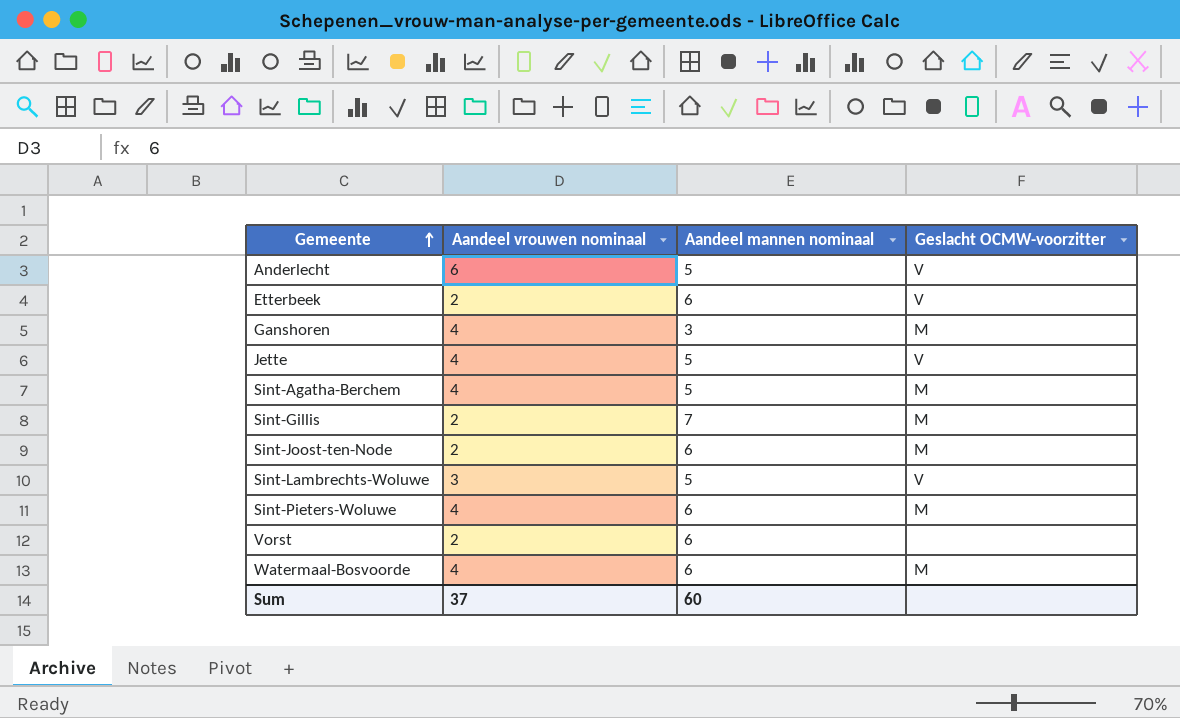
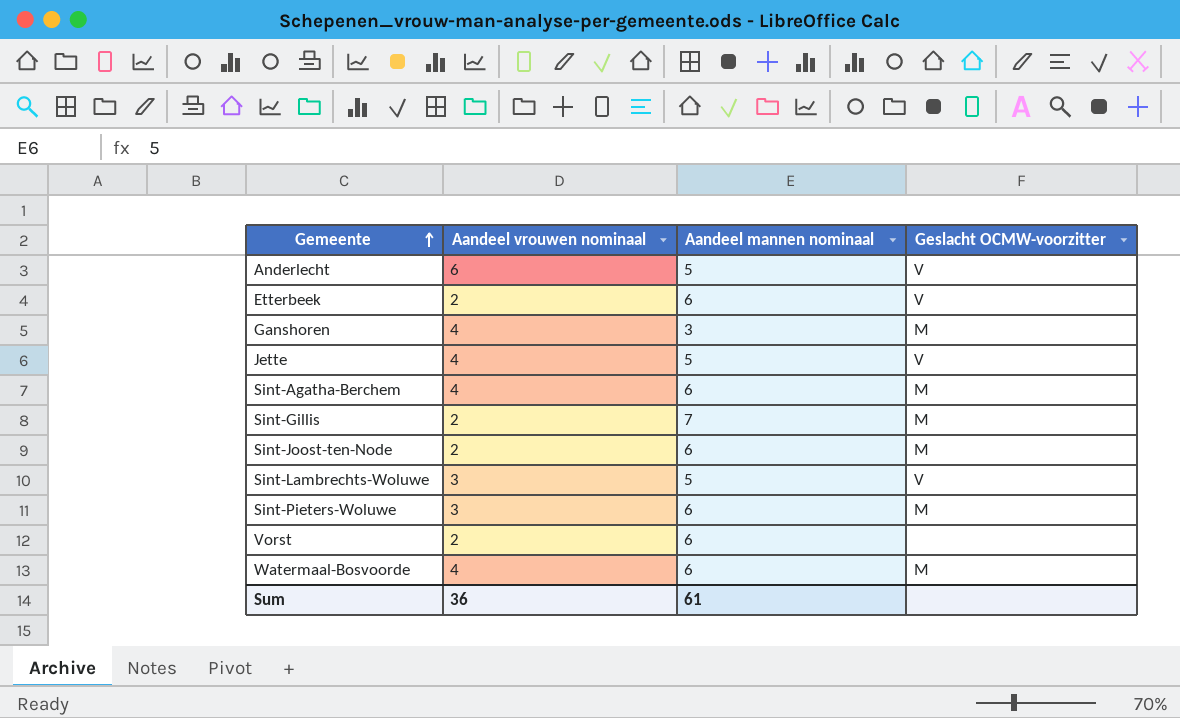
Sint-Agatha-Berchem | Aandeel mannen nominaal: 5 -> 6
Sint-Pieters-Woluwe | Aandeel vrouwen nominaal: 4 -> 3
Sum | Aandeel vrouwen nominaal: 37 -> 36
Sum | Aandeel mannen nominaal: 60 -> 61

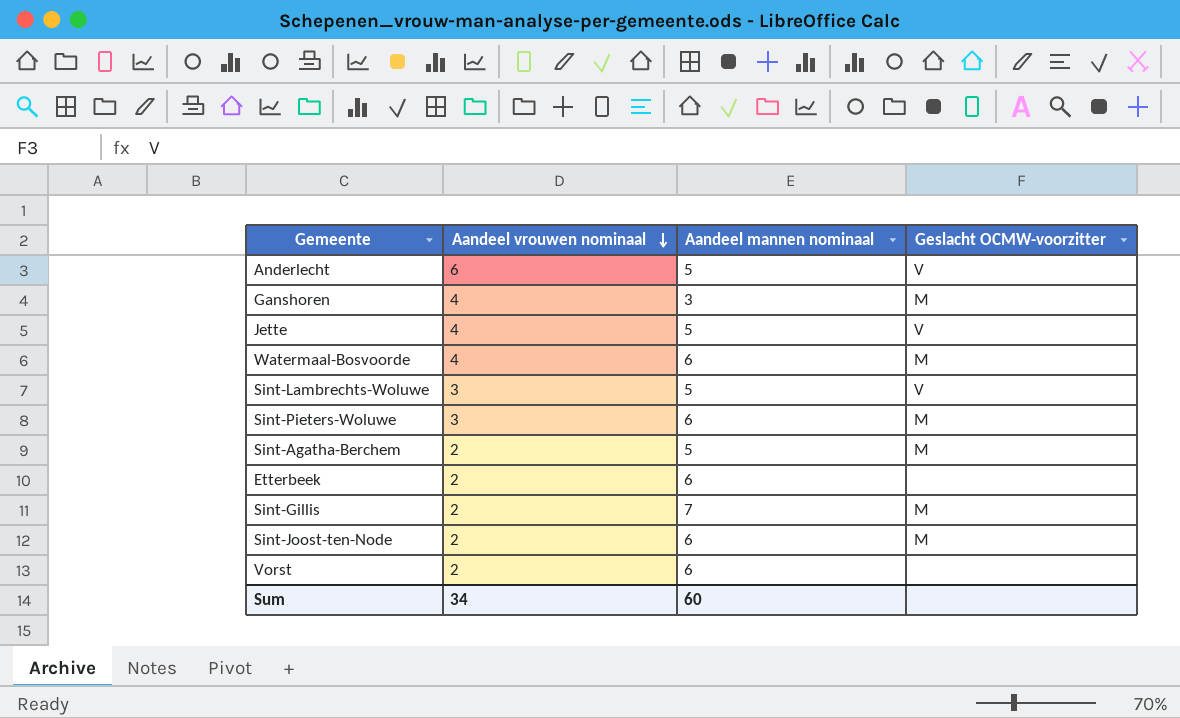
row order: Gemeente ascending -> Aandeel vrouwen nominaal descending
Sint-Agatha-Berchem | Aandeel vrouwen nominaal: 4 -> 2
Sint-Agatha-Berchem | Aandeel mannen nominaal: 6 -> 5
Etterbeek | Geslacht OCMW-voorzitter: V -> none
Sum | Aandeel vrouwen nominaal: 36 -> 34
Sum | Aandeel mannen nominaal: 61 -> 60

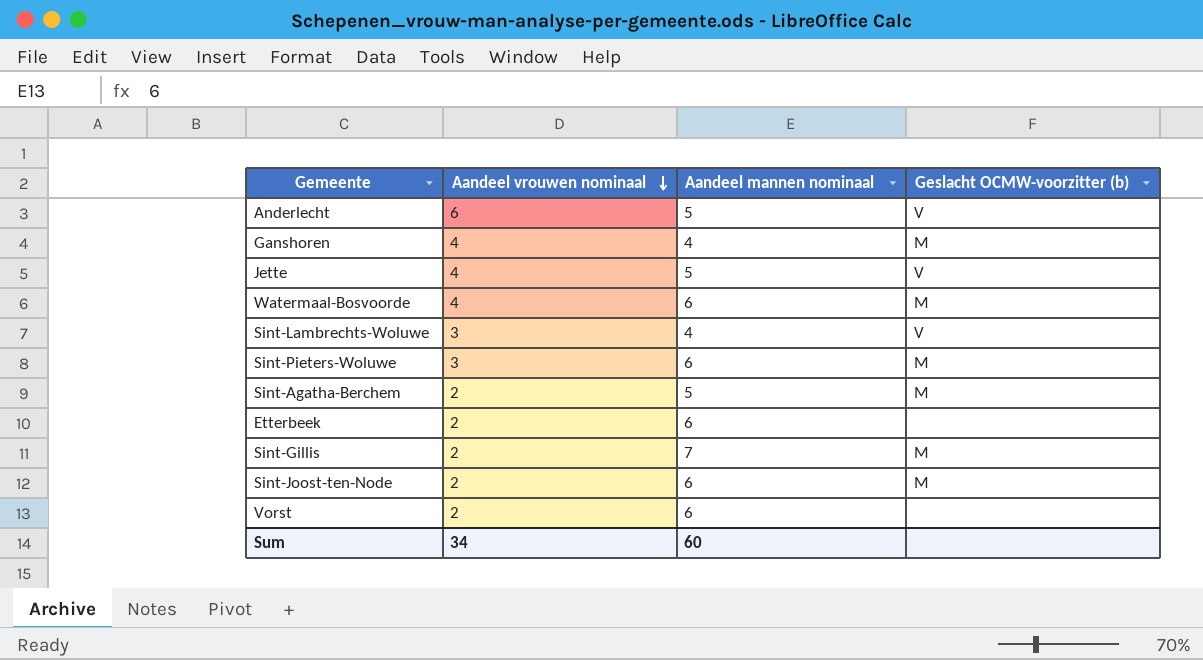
column name: Geslacht OCMW-voorzitter -> Geslacht OCMW-voorzitter (b)
Ganshoren | Aandeel mannen nominaal: 3 -> 4
Sint-Lambrechts-Woluwe | Aandeel mannen nominaal: 5 -> 4

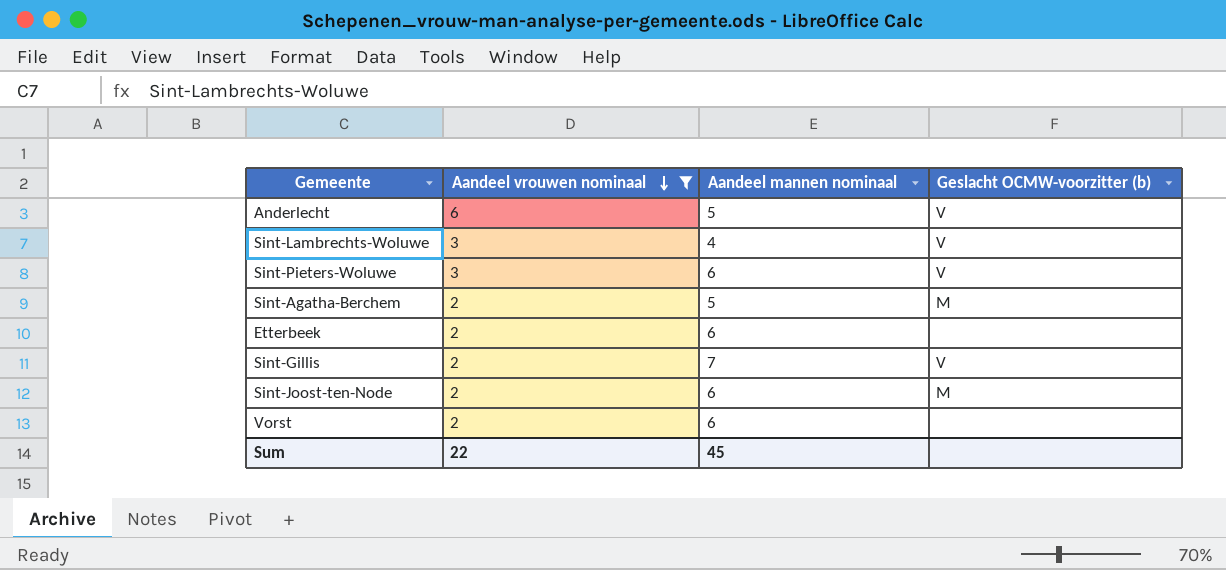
filter: none -> Aandeel vrouwen nominaal != 4
Sint-Pieters-Woluwe | Geslacht OCMW-voorzitter (b): M -> V
Sint-Gillis | Geslacht OCMW-voorzitter (b): M -> V
Sum | Aandeel vrouwen nominaal: 34 -> 22
Sum | Aandeel mannen nominaal: 60 -> 45

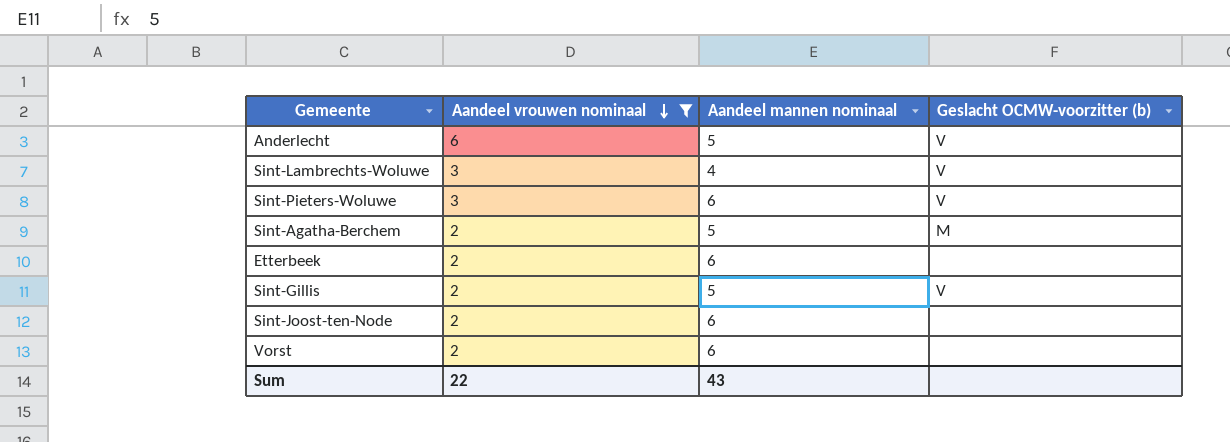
Sint-Gillis | Aandeel mannen nominaal: 7 -> 5
Sint-Joost-ten-Node | Geslacht OCMW-voorzitter (b): M -> none
Sum | Aandeel mannen nominaal: 45 -> 43

